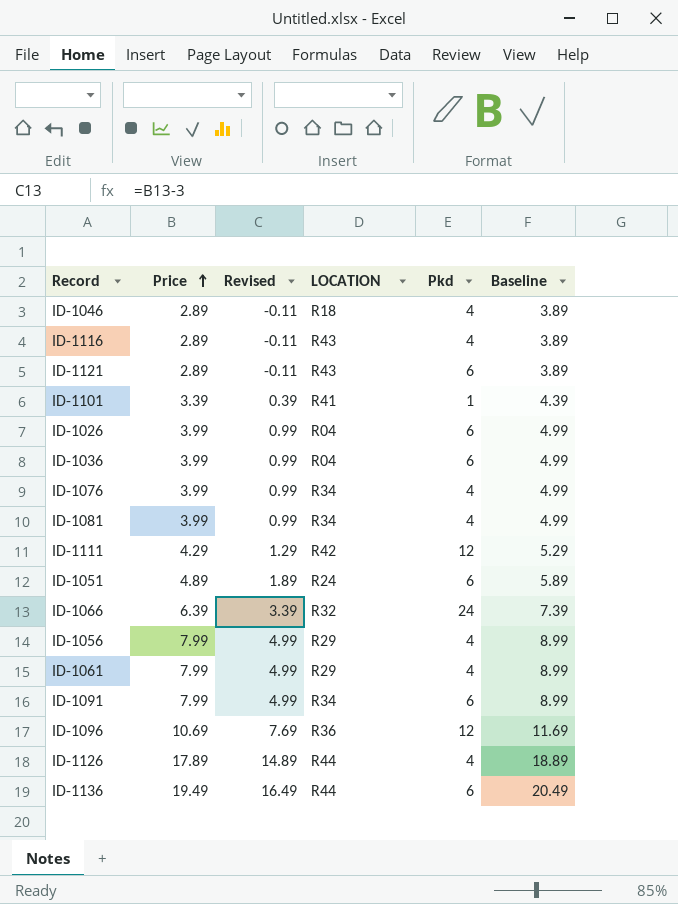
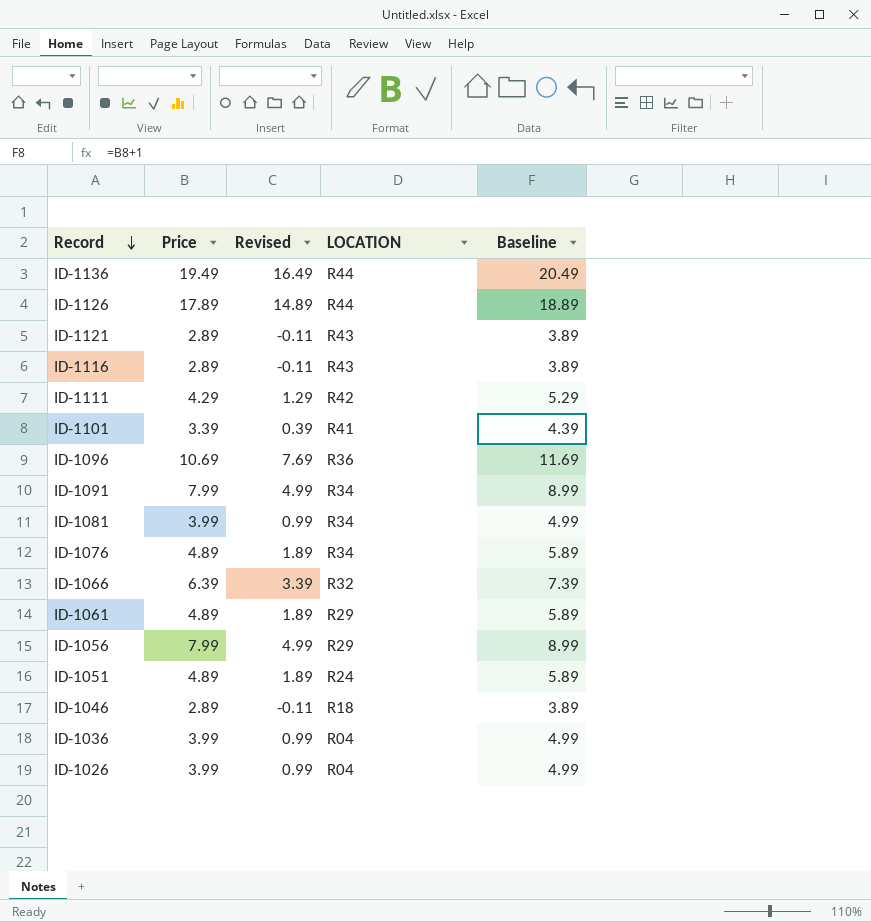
row order: Price ascending -> Record descending
column Pkd | position: 5 -> none
ID-1076 | Price: 3.99 -> 4.89
ID-1076 | Revised: 0.99 -> 1.89
ID-1076 | Baseline: 4.99 -> 5.89
ID-1061 | Price: 7.99 -> 4.89
ID-1061 | Revised: 4.99 -> 1.89
ID-1061 | Baseline: 8.99 -> 5.89

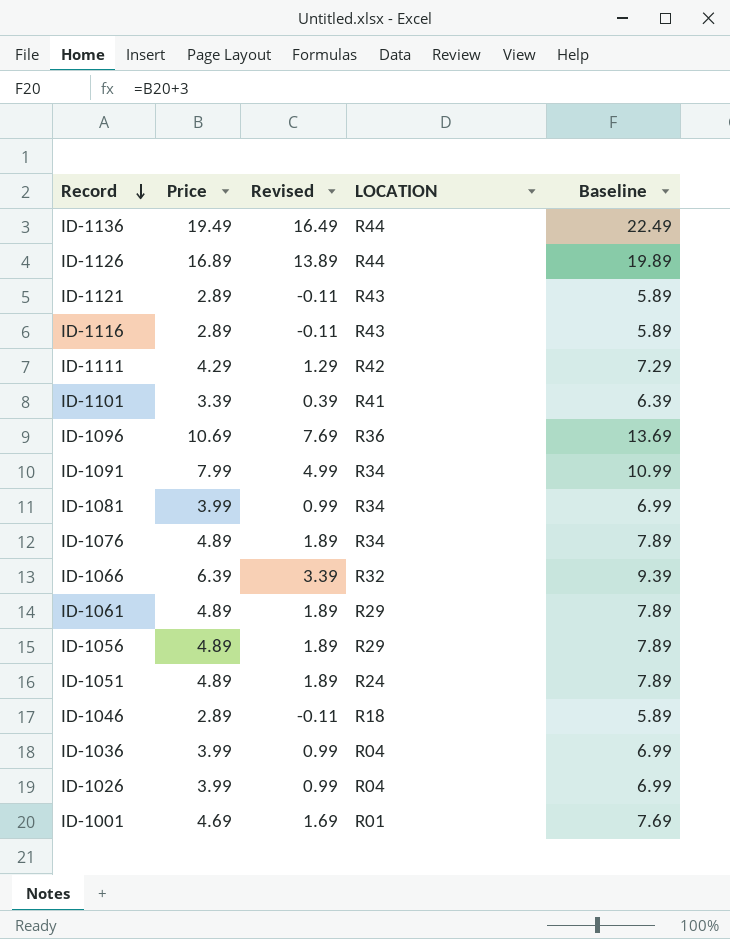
column Baseline | formula: [Price] + 1 -> [Price] + 3
ID-1126 | Price: 17.89 -> 16.89
ID-1126 | Revised: 14.89 -> 13.89
ID-1056 | Price: 7.99 -> 4.89
ID-1056 | Revised: 4.99 -> 1.89
row ID-1001: none -> 4.69 | 1.69 | R01 | 7.69

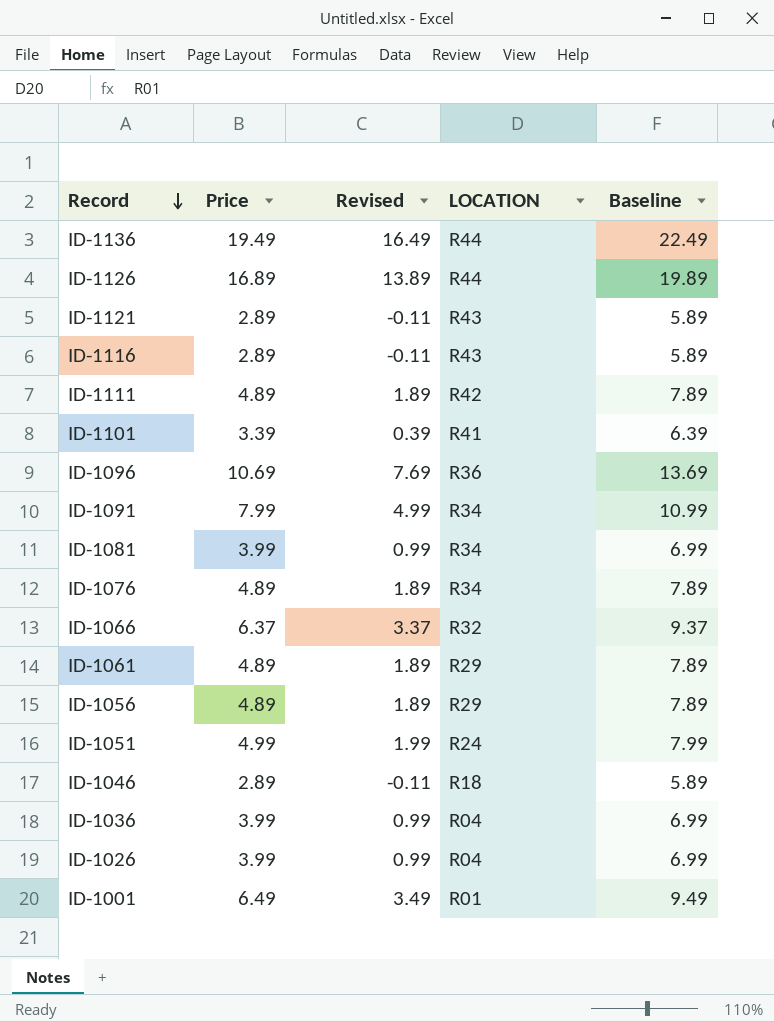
ID-1111 | Price: 4.29 -> 4.89
ID-1111 | Revised: 1.29 -> 1.89
ID-1111 | Baseline: 7.29 -> 7.89
ID-1066 | Price: 6.39 -> 6.37
ID-1066 | Revised: 3.39 -> 3.37
ID-1066 | Baseline: 9.39 -> 9.37
ID-1051 | Price: 4.89 -> 4.99
ID-1051 | Revised: 1.89 -> 1.99
ID-1051 | Baseline: 7.89 -> 7.99
ID-1001 | Price: 4.69 -> 6.49
ID-1001 | Revised: 1.69 -> 3.49
ID-1001 | Baseline: 7.69 -> 9.49

